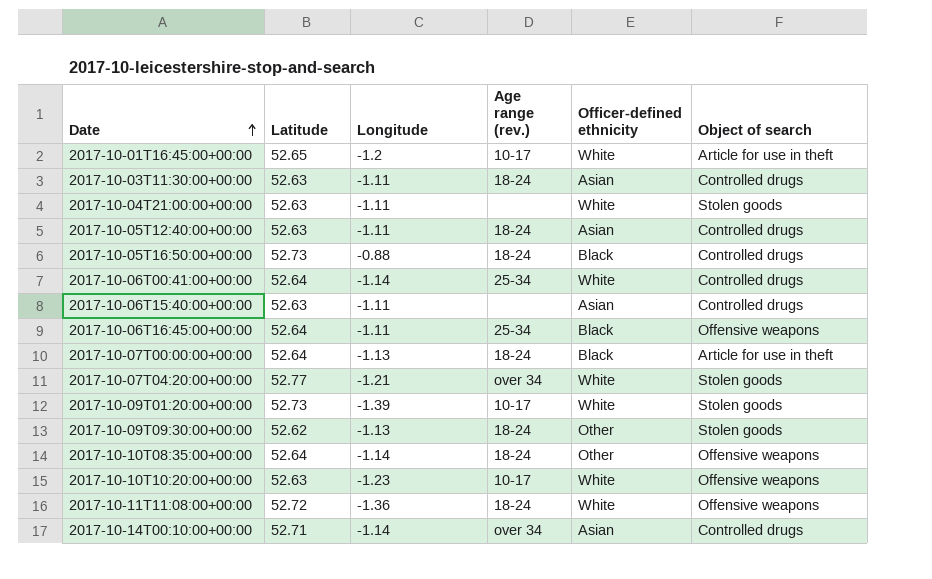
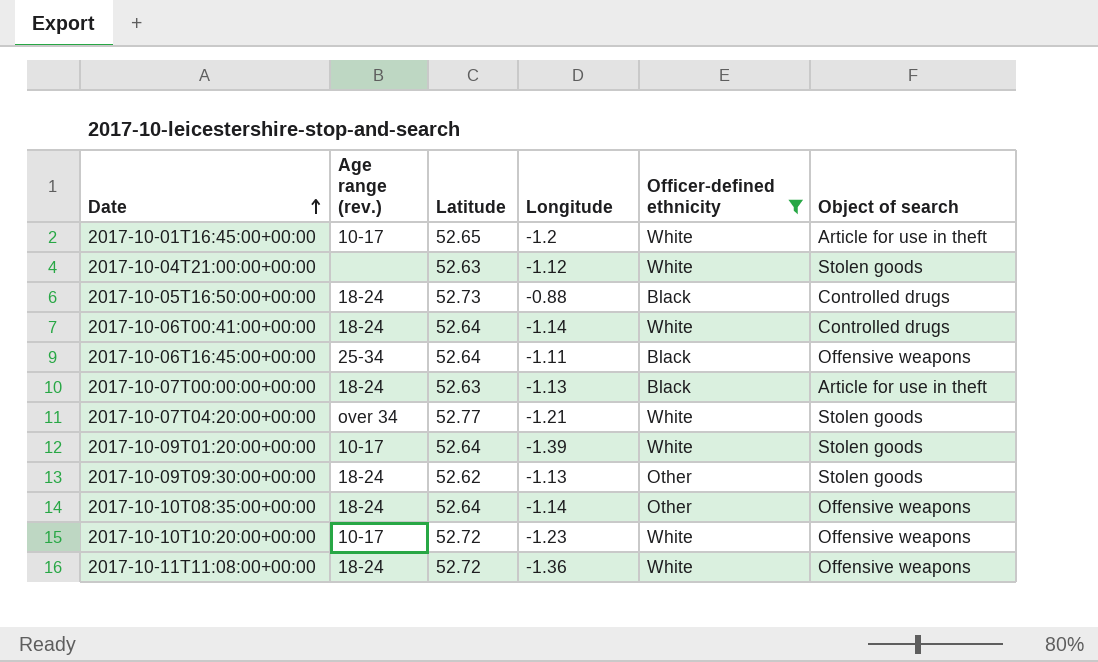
filter: none -> Officer-defined ethnicity != Asian
column Age range (rev.) | position: 4 -> 2
2017-10-04T21:00:00+00:00 | Longitude: -1.11 -> -1.12
2017-10-06T00:41:00+00:00 | Age range (rev.): 25-34 -> 18-24
2017-10-07T00:00:00+00:00 | Latitude: 52.64 -> 52.63
2017-10-09T01:20:00+00:00 | Latitude: 52.73 -> 52.64
2017-10-10T10:20:00+00:00 | Latitude: 52.63 -> 52.72

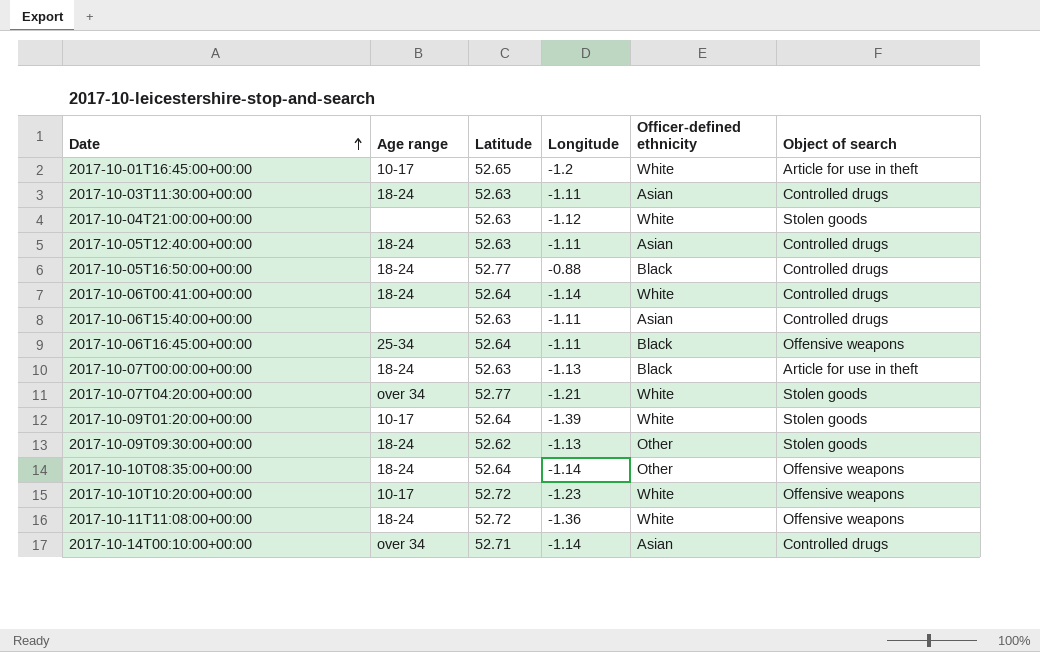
filter: Officer-defined ethnicity != Asian -> none
column name: Age range (rev.) -> Age range
2017-10-05T16:50:00+00:00 | Latitude: 52.73 -> 52.77

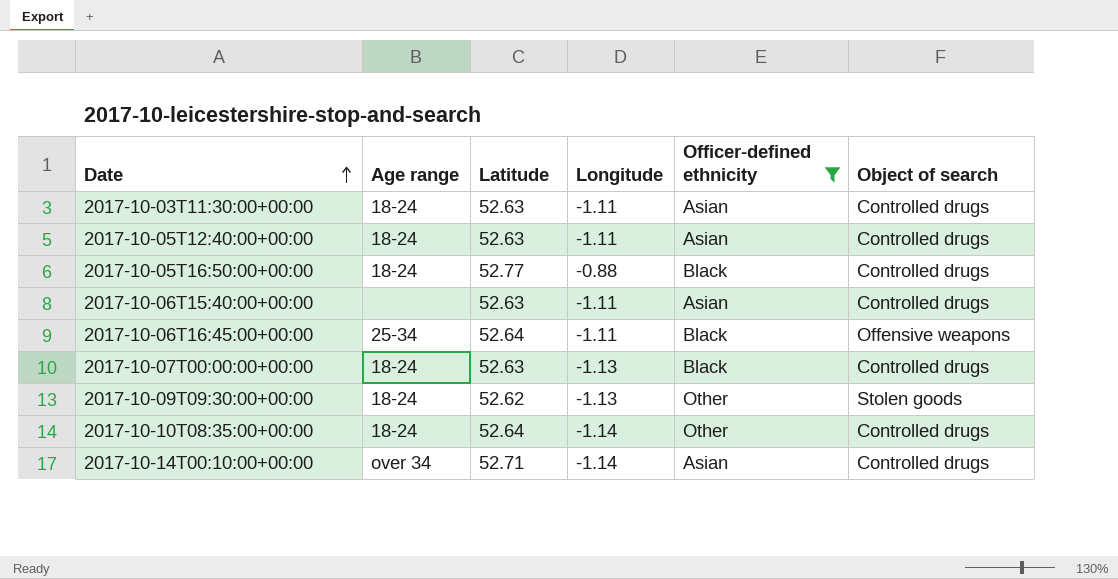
filter: none -> Officer-defined ethnicity != White
2017-10-07T00:00:00+00:00 | Object of search: Article for use in theft -> Controlled drugs
2017-10-10T08:35:00+00:00 | Object of search: Offensive weapons -> Controlled drugs

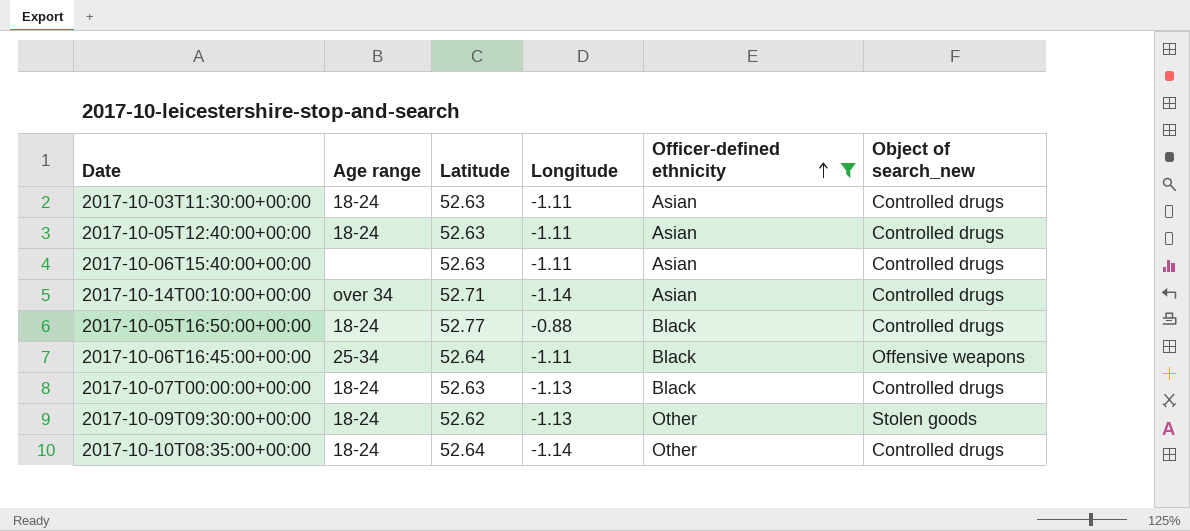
row order: Date ascending -> Officer-defined ethnicity ascending
column name: Object of search -> Object of search_new

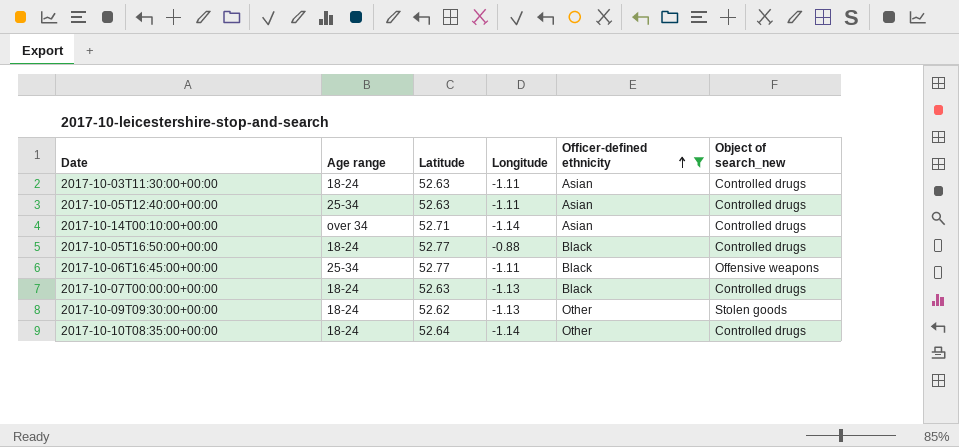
row 2017-10-06T15:40:00+00:00: none | 52.63 | -1.11 | Asian | Controlled drugs -> none
2017-10-05T12:40:00+00:00 | Age range: 18-24 -> 25-34
2017-10-06T16:45:00+00:00 | Latitude: 52.64 -> 52.77

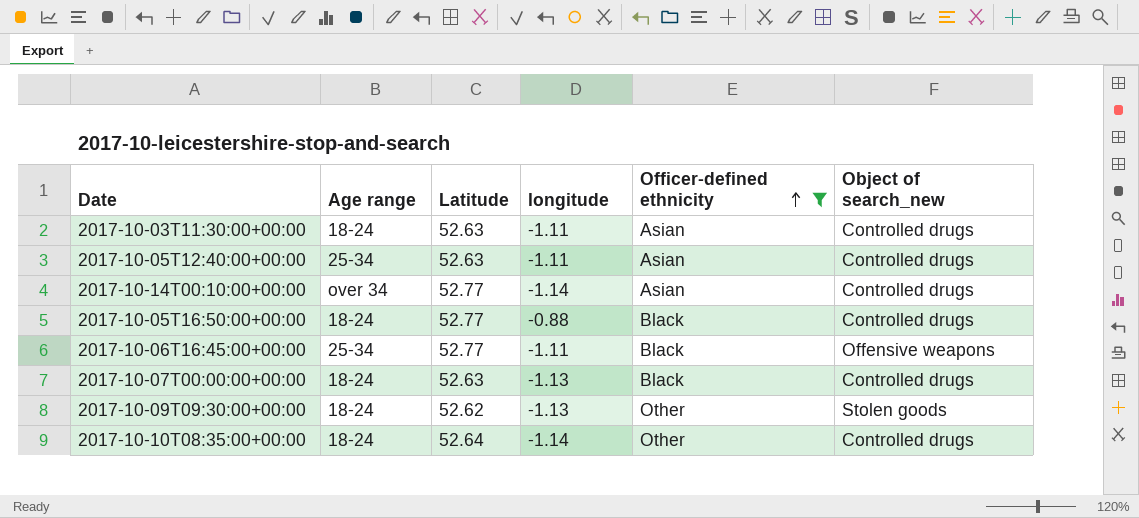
column name: Longitude -> longitude
2017-10-14T00:10:00+00:00 | Latitude: 52.71 -> 52.77

